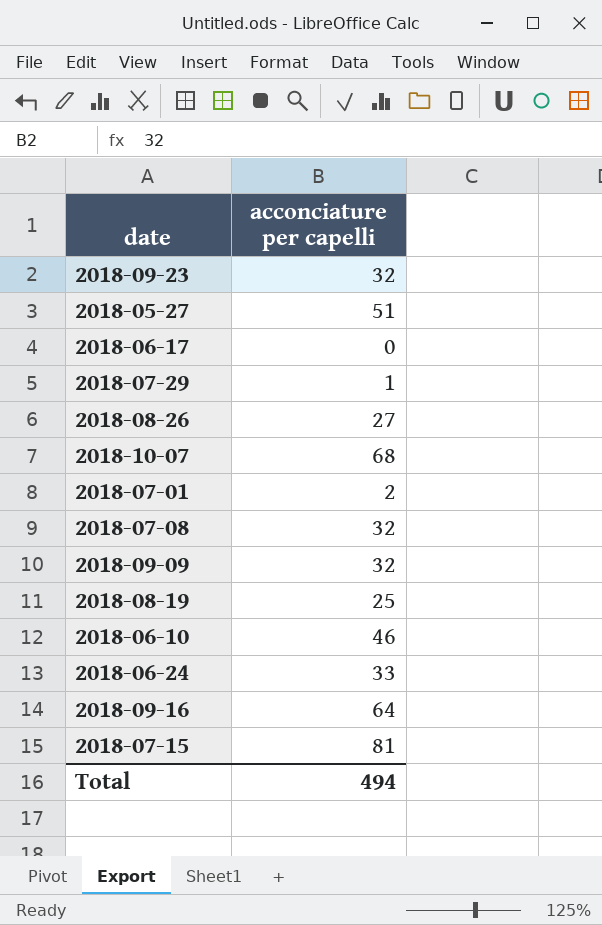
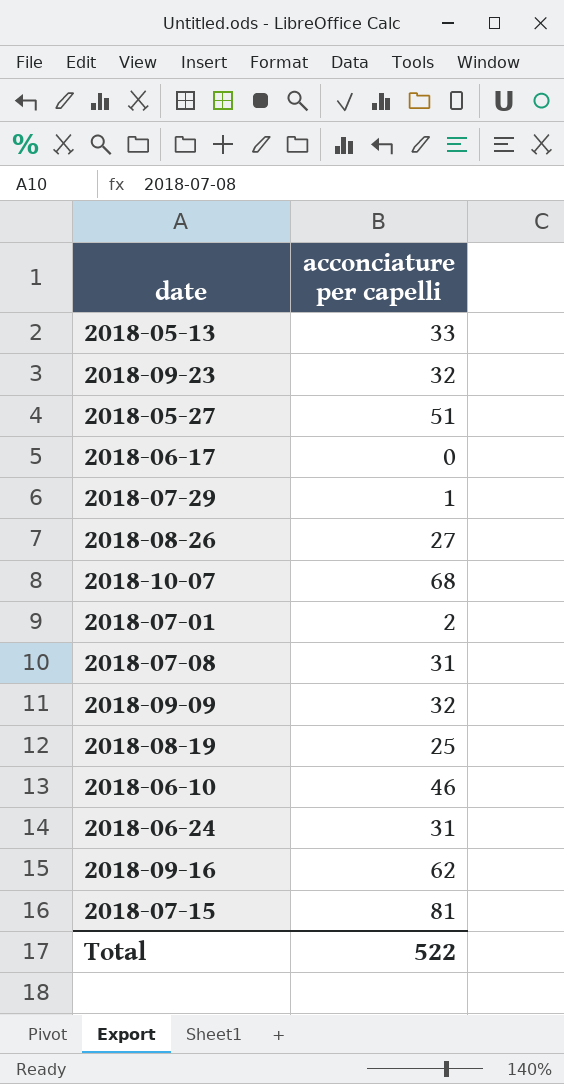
row 2018-05-13: none -> 33
2018-07-08 | acconciature per capelli: 32 -> 31
2018-06-24 | acconciature per capelli: 33 -> 31
2018-09-16 | acconciature per capelli: 64 -> 62
Total | acconciature per capelli: 494 -> 522

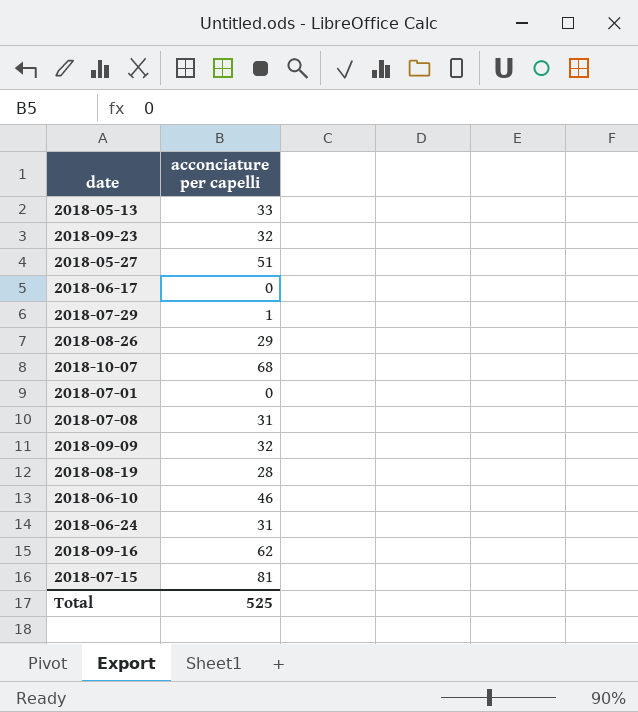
2018-08-26 | acconciature per capelli: 27 -> 29
2018-07-01 | acconciature per capelli: 2 -> 0
2018-08-19 | acconciature per capelli: 25 -> 28
Total | acconciature per capelli: 522 -> 525

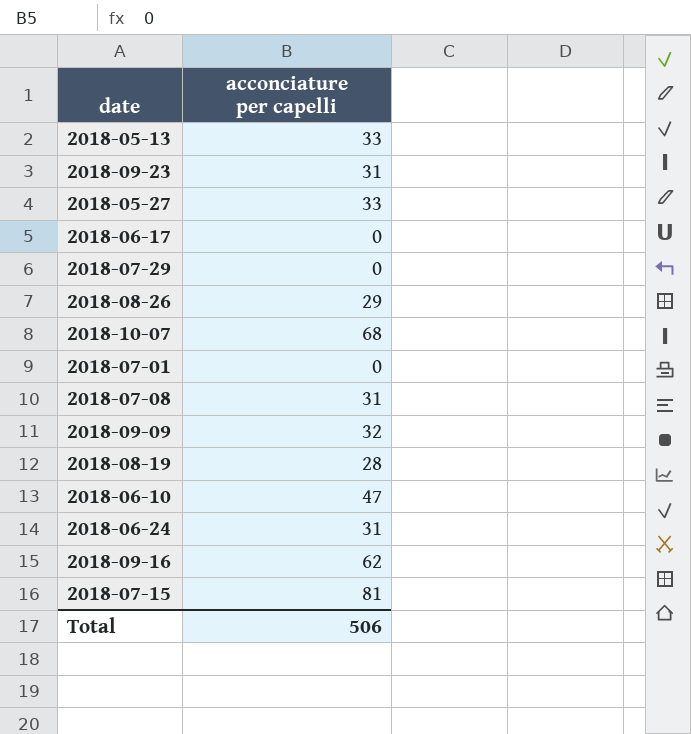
2018-09-23 | acconciature per capelli: 32 -> 31
2018-05-27 | acconciature per capelli: 51 -> 33
2018-07-29 | acconciature per capelli: 1 -> 0
2018-06-10 | acconciature per capelli: 46 -> 47
Total | acconciature per capelli: 525 -> 506

